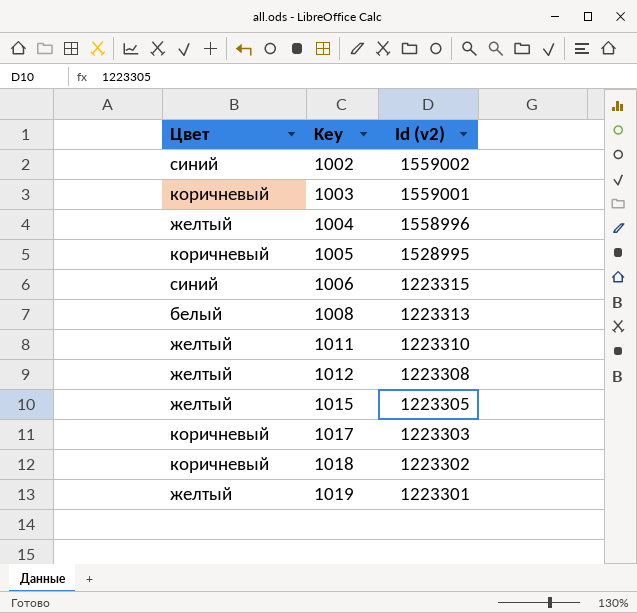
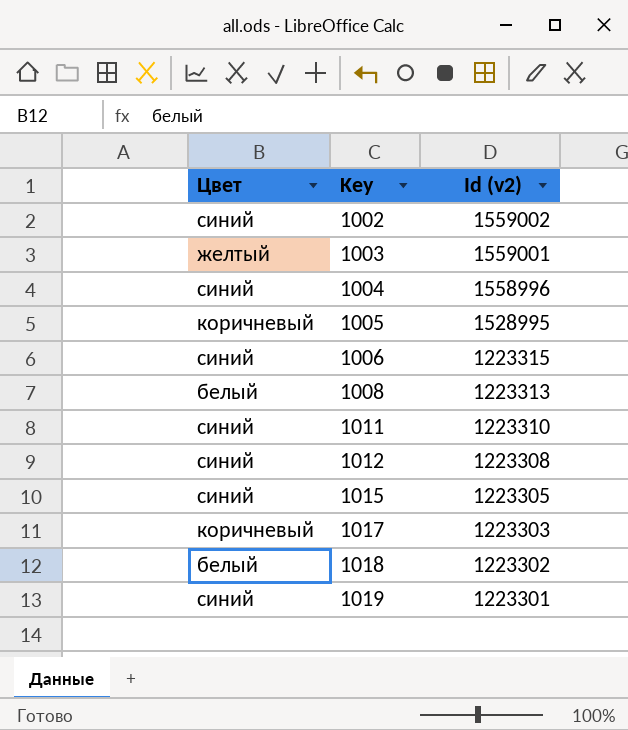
1003 | Цвет: коричневый -> желтый
1004 | Цвет: желтый -> синий
1011 | Цвет: желтый -> синий
1012 | Цвет: желтый -> синий
1015 | Цвет: желтый -> синий
1018 | Цвет: коричневый -> белый
1019 | Цвет: желтый -> синий

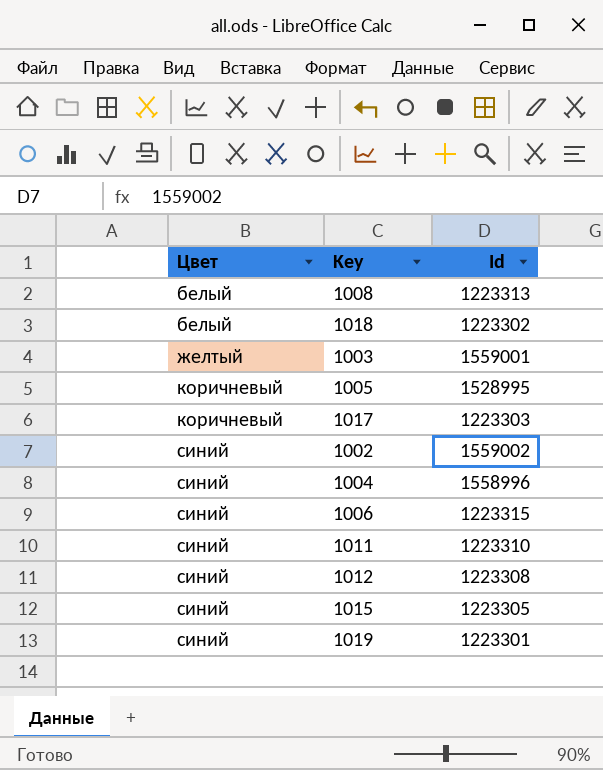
row order: Key ascending -> Цвет ascending
column name: Id (v2) -> Id

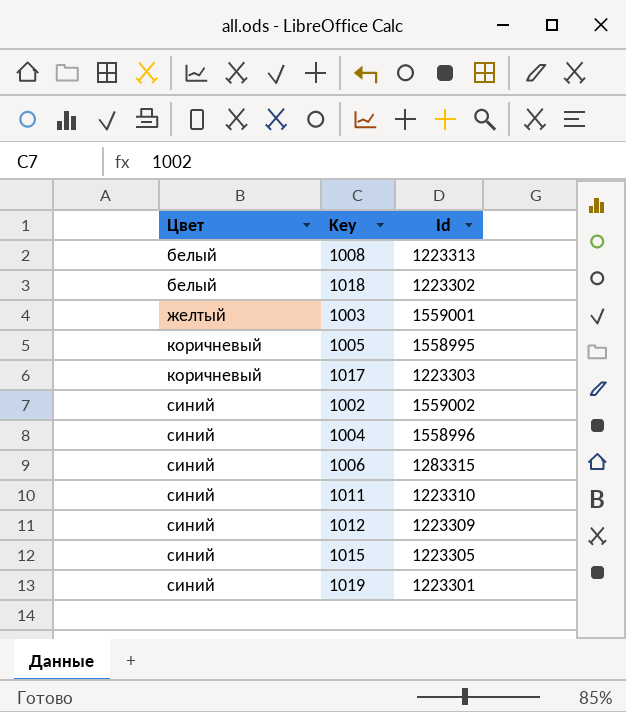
1005 | Id: 1528995 -> 1558995
1006 | Id: 1223315 -> 1283315
1012 | Id: 1223308 -> 1223309

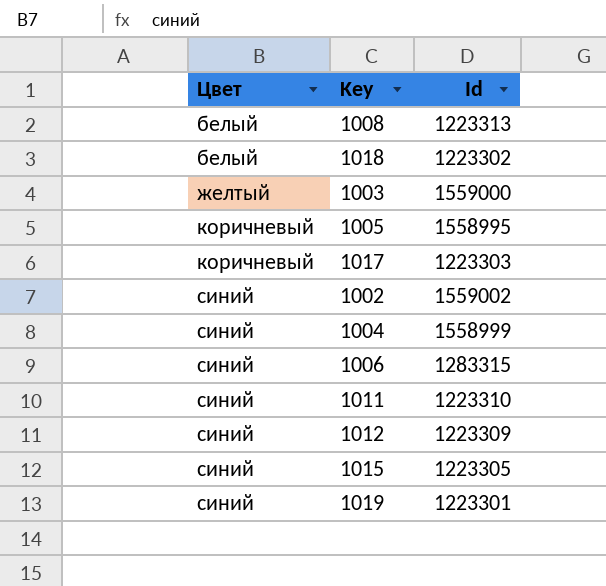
1003 | Id: 1559001 -> 1559000
1004 | Id: 1558996 -> 1558999

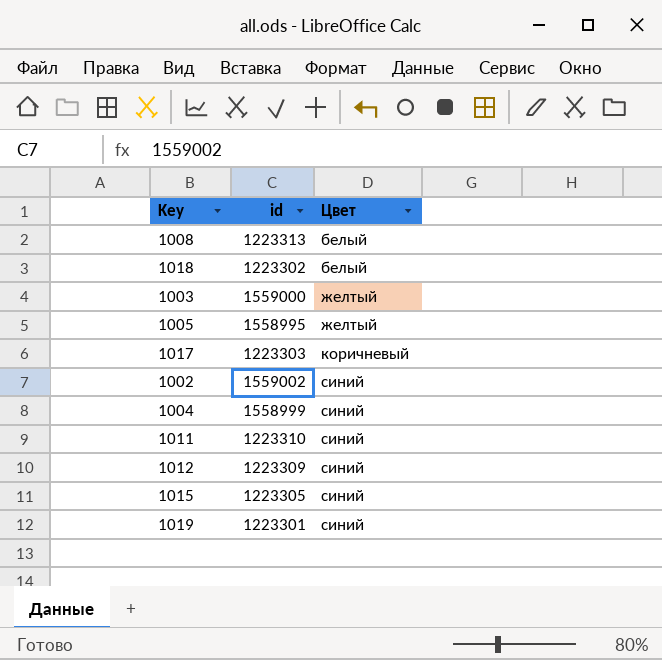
column name: Id -> id
column Цвет | position: 1 -> 3
row 1006: синий | 1283315 -> none
1005 | Цвет: коричневый -> желтый

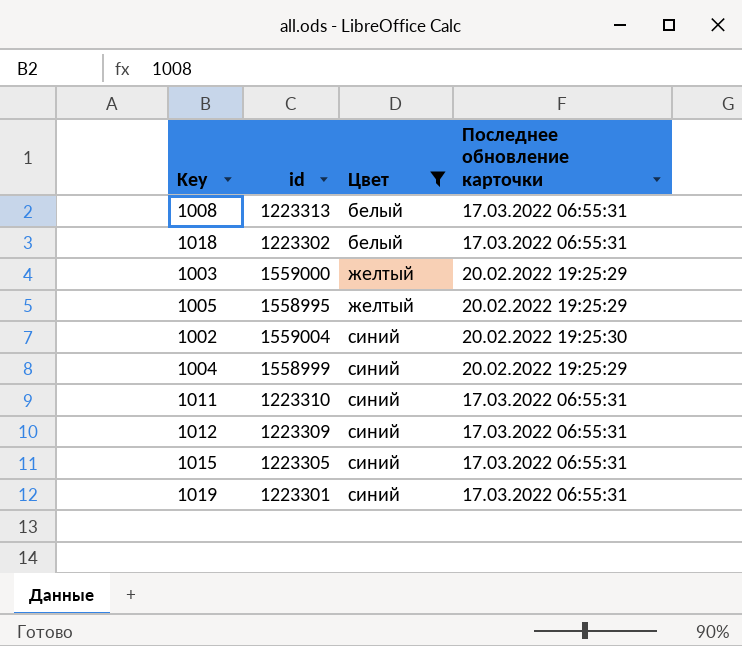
filter: none -> Цвет != коричневый
column Последнее обновление карточки | position: none -> 4
1002 | id: 1559002 -> 1559004

